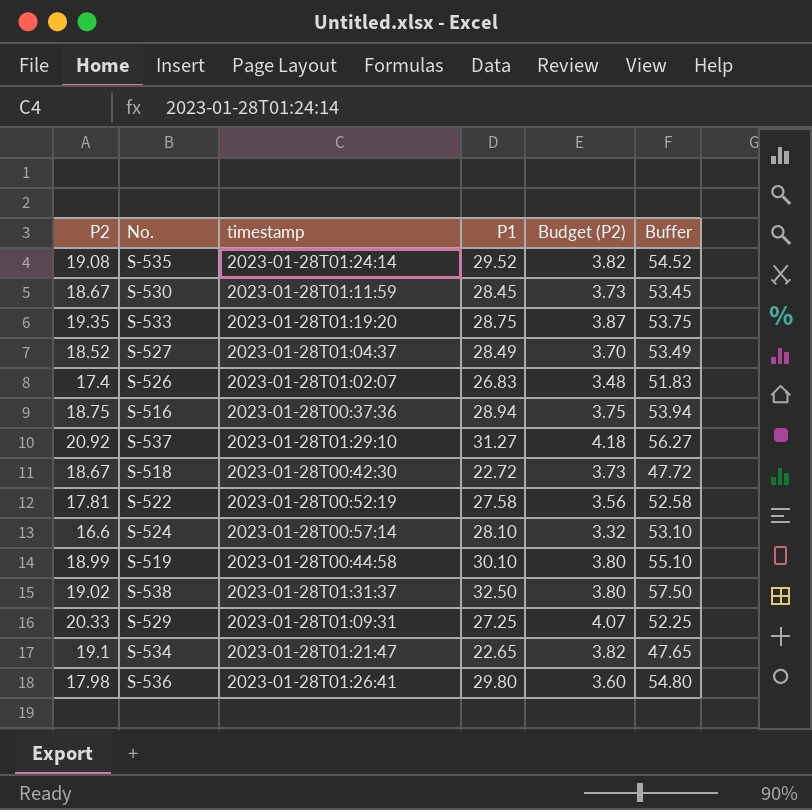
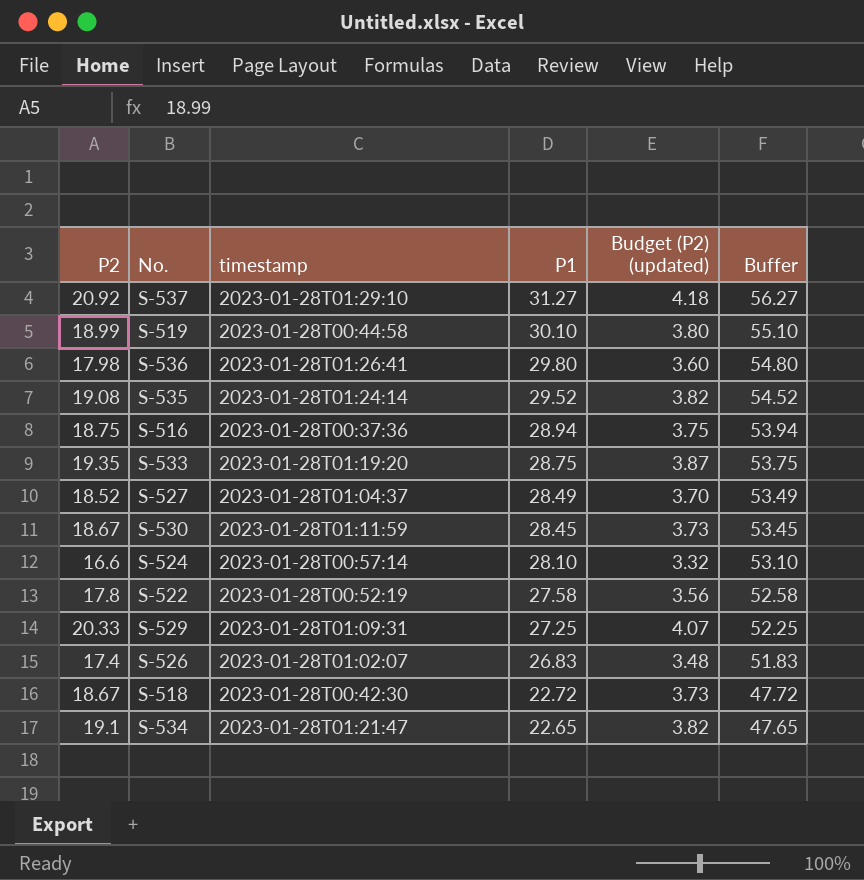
row order: none -> P1 descending
column name: Budget (P2) -> Budget (P2) (updated)
row S-538: 19.02 | 2023-01-28T01:31:37 | 32.50 | 3.80 | 57.50 -> none
S-522 | P2: 17.81 -> 17.8

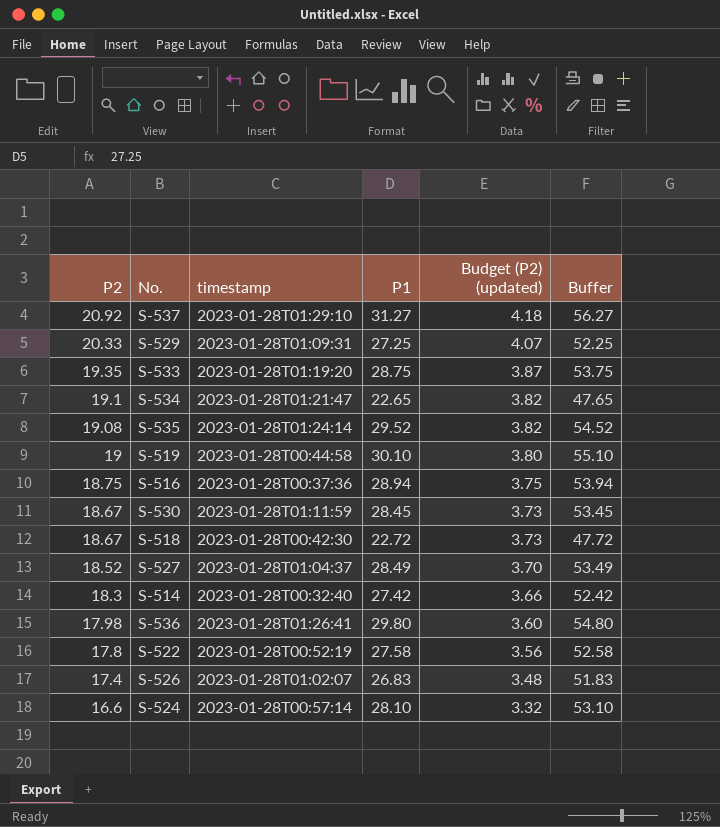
row order: P1 descending -> P2 descending
S-519 | P2: 18.99 -> 19
row S-514: none -> 18.3 | 2023-01-28T00:32:40 | 27.42 | 3.66 | 52.42

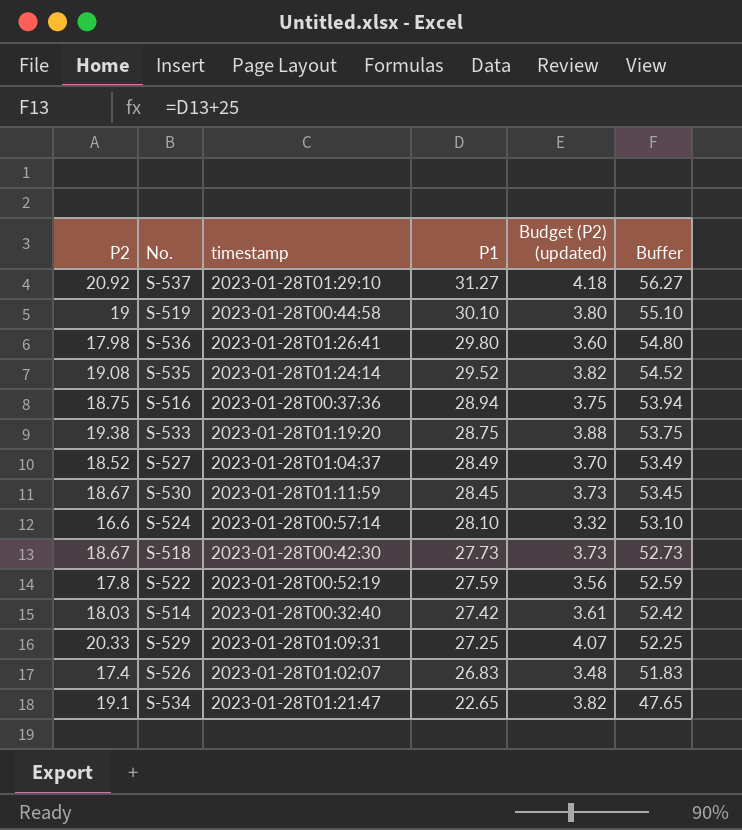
row order: P2 descending -> P1 descending
S-533 | P2: 19.35 -> 19.38
S-533 | Budget (P2) (updated): 3.87 -> 3.88
S-518 | P1: 22.72 -> 27.73
S-518 | Buffer: 47.72 -> 52.73
S-522 | P1: 27.58 -> 27.59
S-522 | Buffer: 52.58 -> 52.59
S-514 | P2: 18.3 -> 18.03
S-514 | Budget (P2) (updated): 3.66 -> 3.61

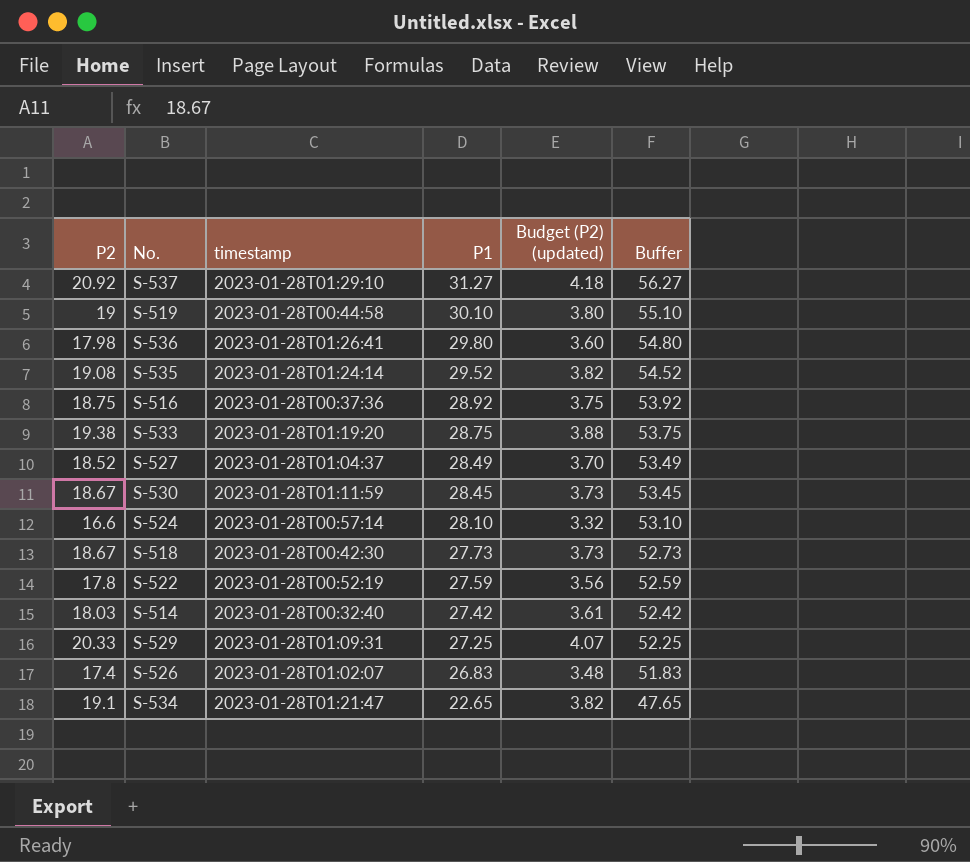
S-516 | P1: 28.94 -> 28.92
S-516 | Buffer: 53.94 -> 53.92

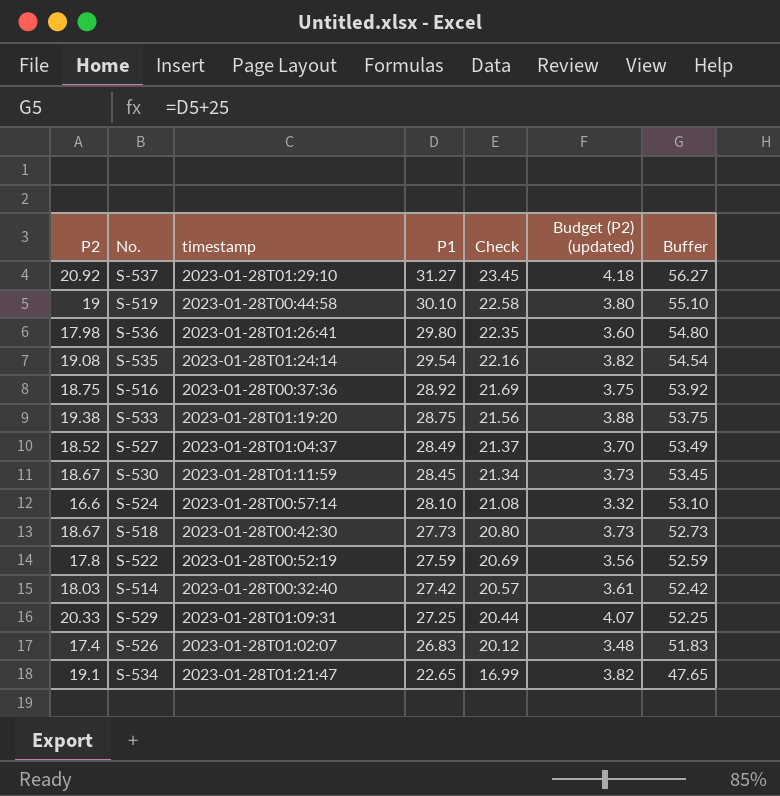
column Check | formula: none -> [P1] * 0.75
S-535 | P1: 29.52 -> 29.54
S-535 | Buffer: 54.52 -> 54.54

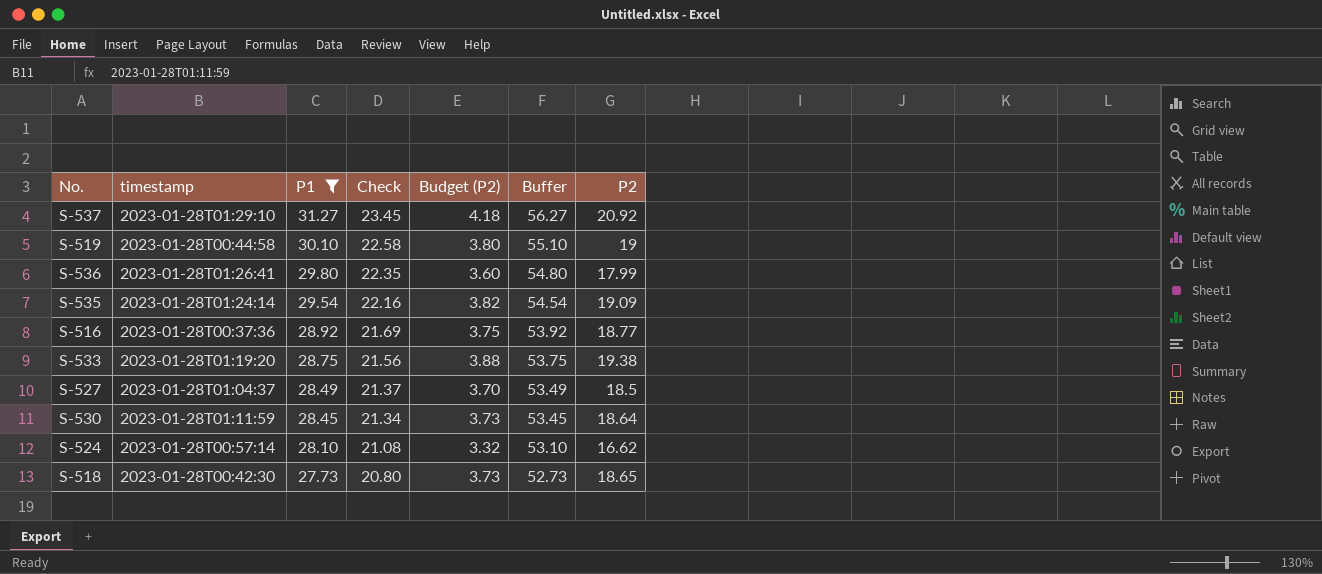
filter: none -> P1 >= 27.73
column name: Budget (P2) (updated) -> Budget (P2)
column P2 | position: 1 -> 7
S-536 | P2: 17.98 -> 17.99
S-535 | P2: 19.08 -> 19.09
S-516 | P2: 18.75 -> 18.77
S-527 | P2: 18.52 -> 18.5
S-530 | P2: 18.67 -> 18.64
S-524 | P2: 16.6 -> 16.62
S-518 | P2: 18.67 -> 18.65

